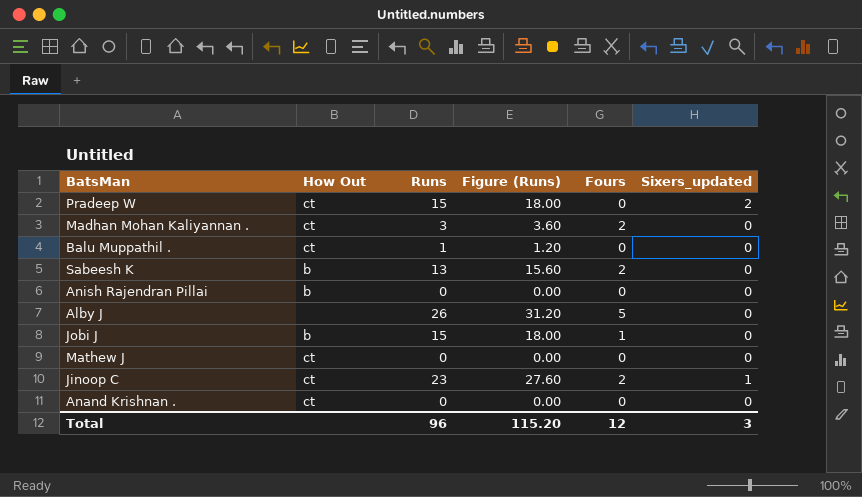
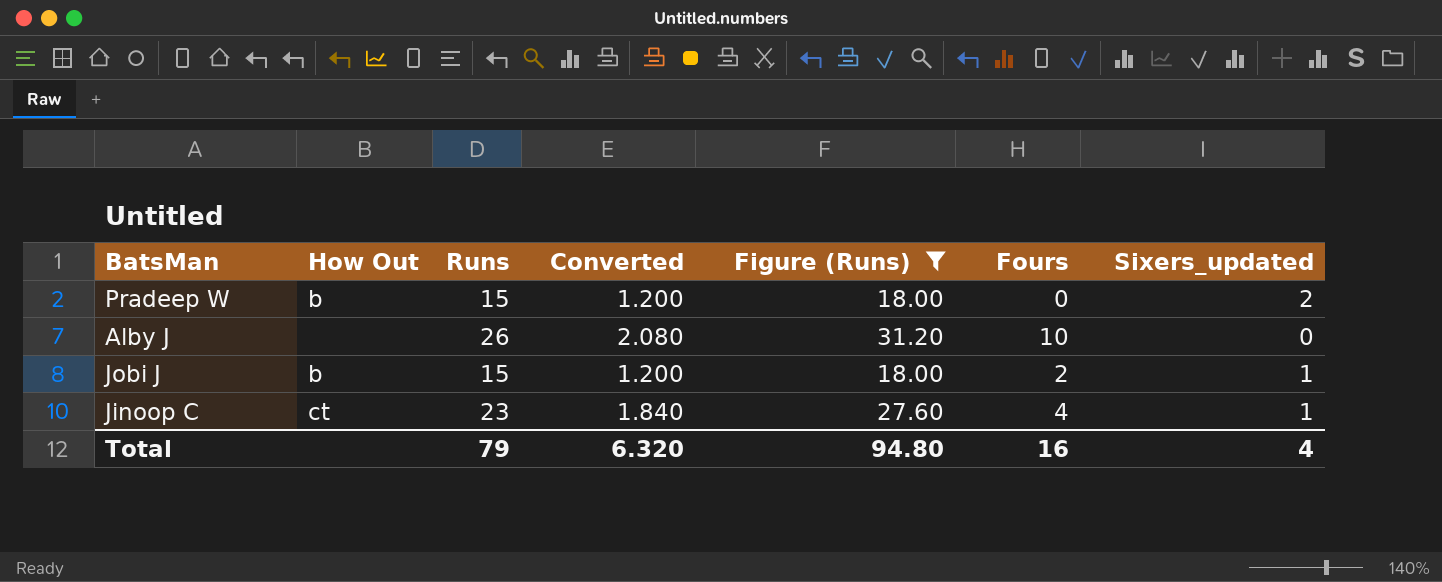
filter: none -> Figure (Runs) >= 18.00
column Converted | formula: none -> [Runs] * 0.08
Pradeep W | How Out: ct -> b
Alby J | Fours: 5 -> 10
Jobi J | Fours: 1 -> 2
Jobi J | Sixers_updated: 0 -> 1
Jinoop C | Fours: 2 -> 4
Total | Runs: 96 -> 79
Total | Figure (Runs): 115.20 -> 94.80
Total | Fours: 12 -> 16
Total | Sixers_updated: 3 -> 4

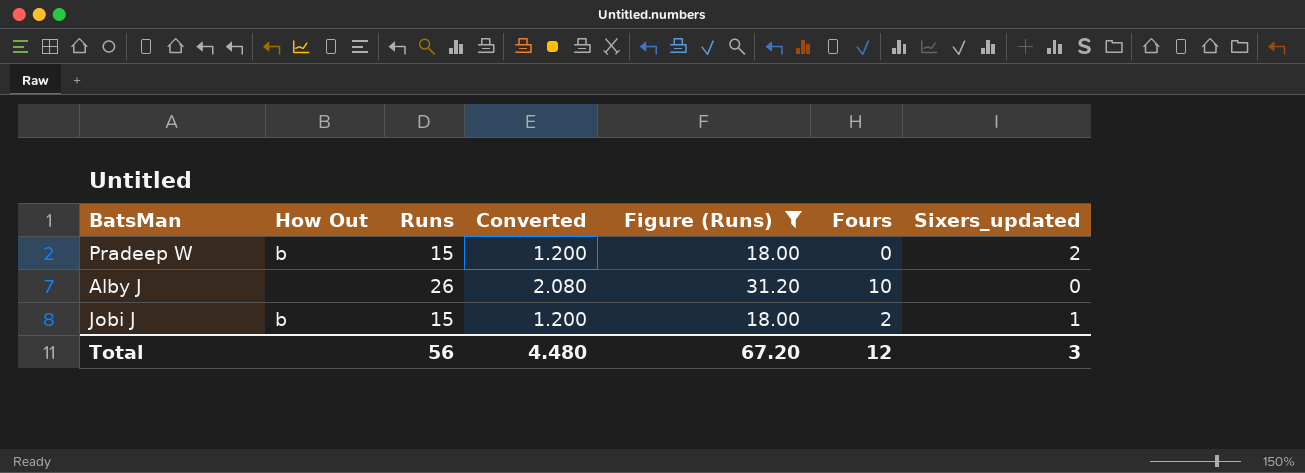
row Jinoop C: ct | 23 | 1.840 | 27.60 | 4 | 1 -> none
Total | Runs: 79 -> 56
Total | Converted: 6.320 -> 4.480
Total | Figure (Runs): 94.80 -> 67.20
Total | Fours: 16 -> 12
Total | Sixers_updated: 4 -> 3

